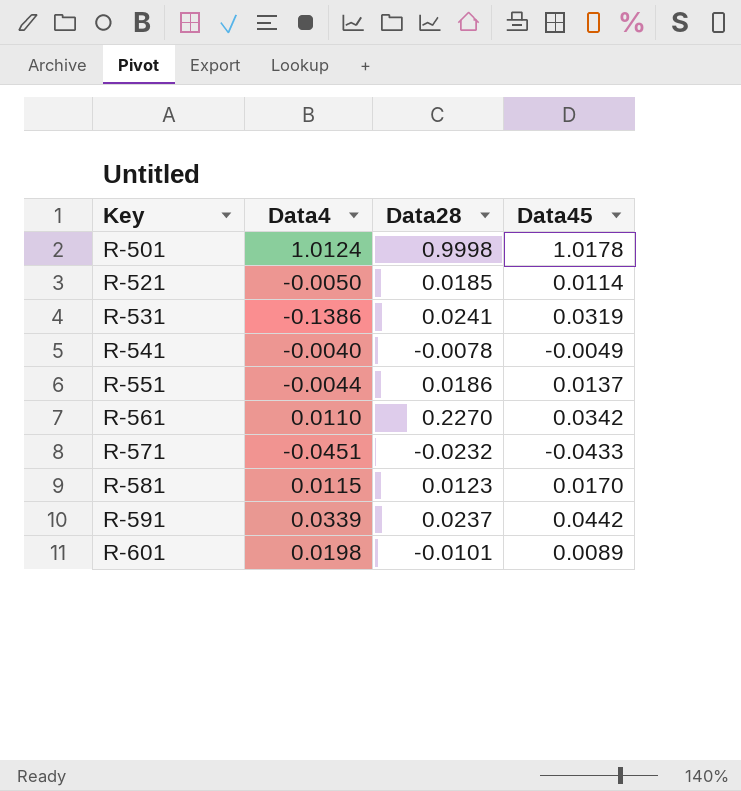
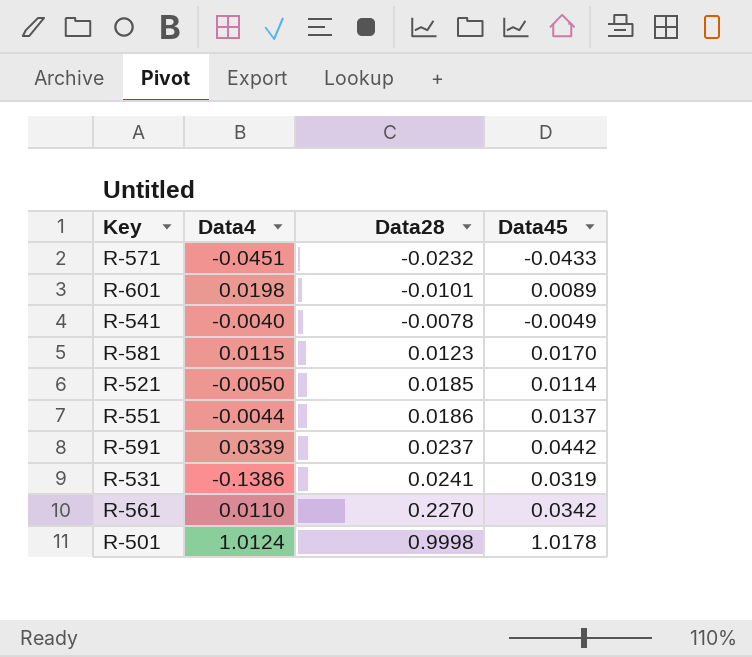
row order: Key ascending -> Data28 ascending

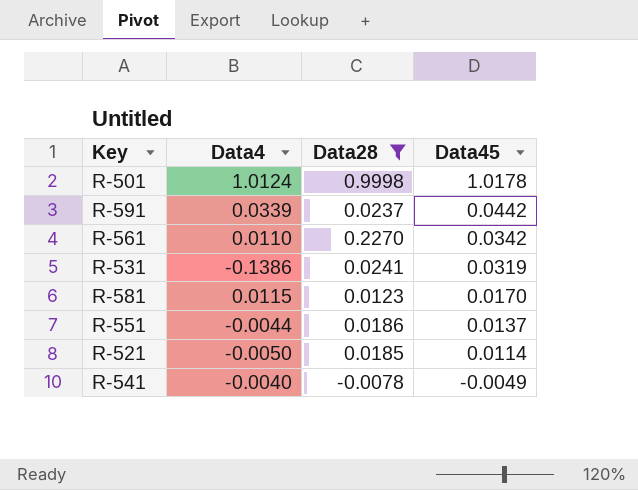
filter: none -> Data28 >= -0.0078
row order: Data28 ascending -> Data45 descending

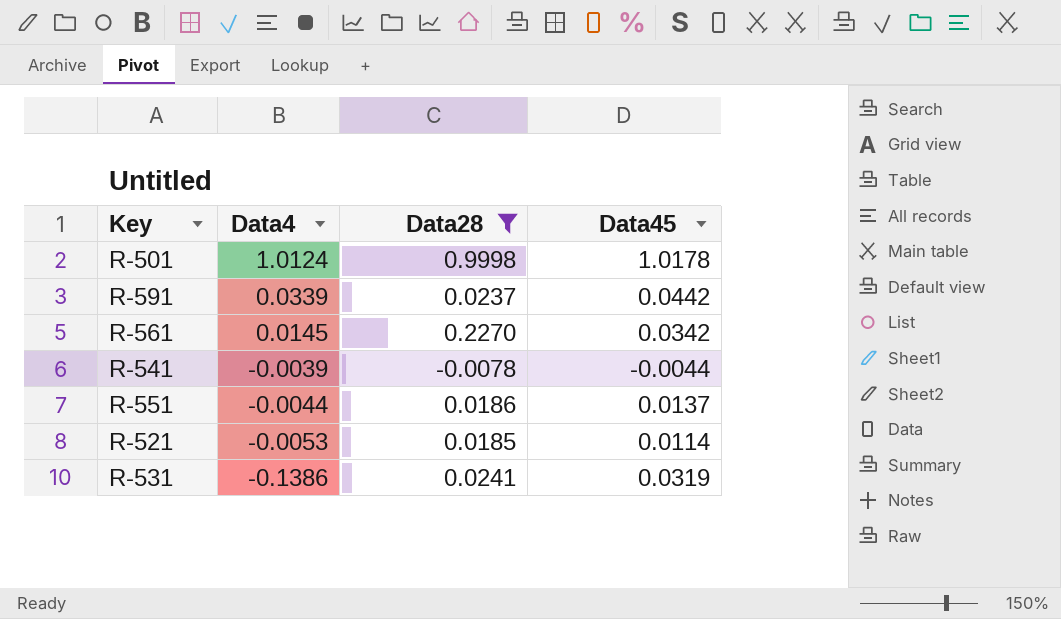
row order: Data45 descending -> Data4 descending
row R-581: 0.0115 | 0.0123 | 0.0170 -> none
R-561 | Data4: 0.0110 -> 0.0145
R-541 | Data4: -0.0040 -> -0.0039
R-541 | Data45: -0.0049 -> -0.0044
R-521 | Data4: -0.0050 -> -0.0053

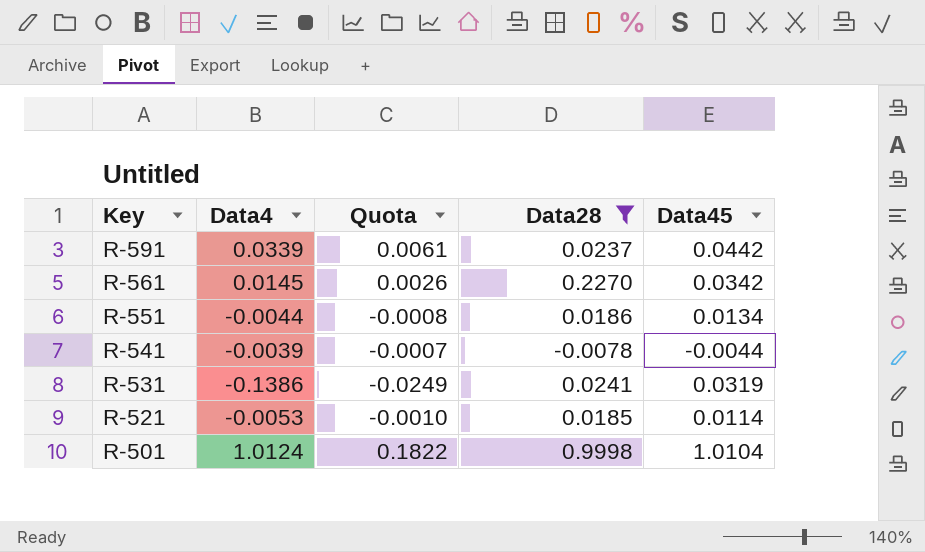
row order: Data4 descending -> Key descending
column Quota | formula: none -> [Data4] * 0.18
R-551 | Data45: 0.0137 -> 0.0134
R-501 | Data45: 1.0178 -> 1.0104

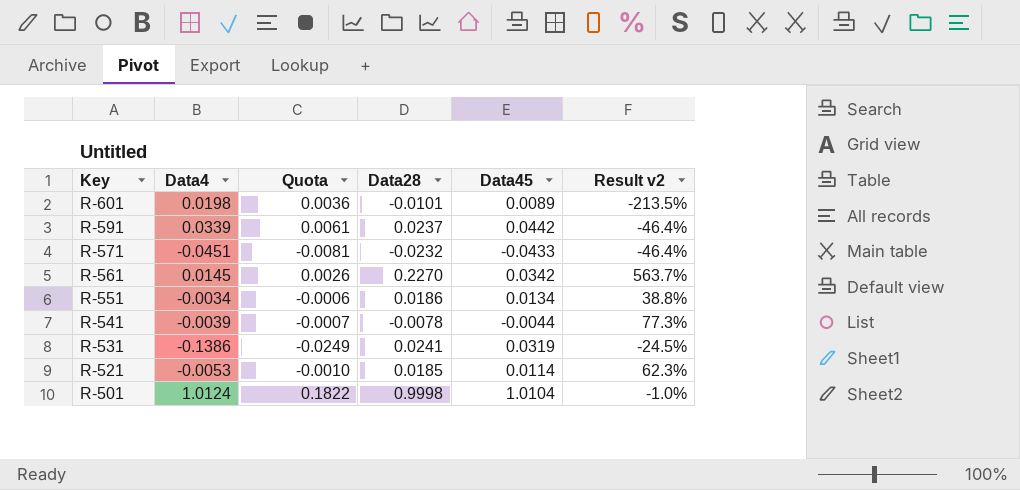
filter: Data28 >= -0.0078 -> none
column Result v2 | formula: none -> ([Data28] - [Data45]) / [Data45]
R-551 | Data4: -0.0044 -> -0.0034
R-551 | Quota: -0.0008 -> -0.0006

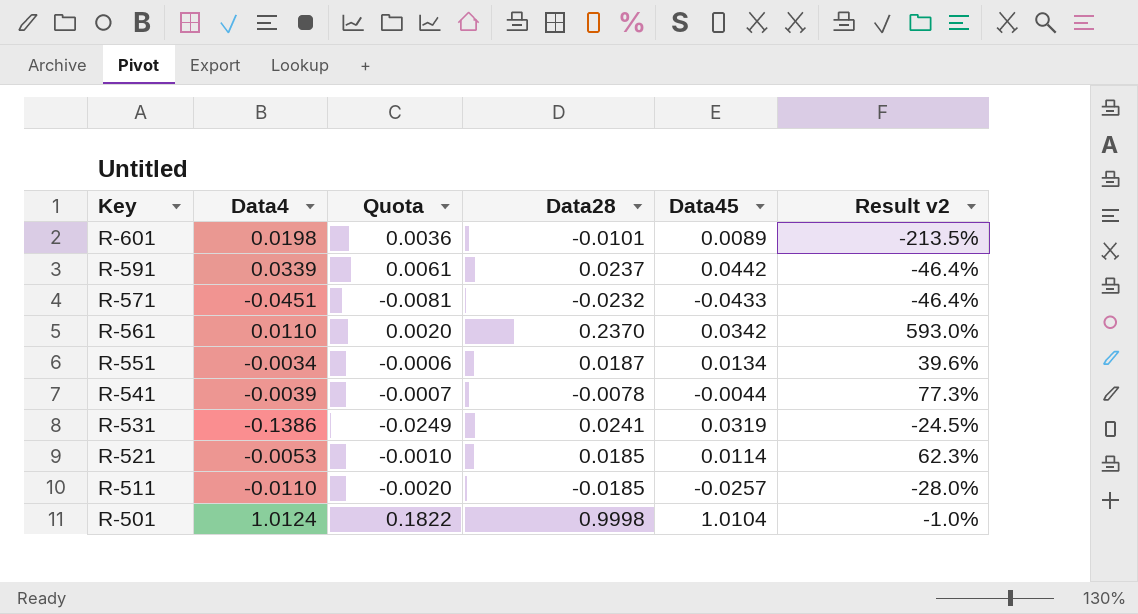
R-561 | Data4: 0.0145 -> 0.0110
R-561 | Quota: 0.0026 -> 0.0020
R-561 | Data28: 0.2270 -> 0.2370
R-561 | Result v2: 563.7% -> 593.0%
R-551 | Data28: 0.0186 -> 0.0187
R-551 | Result v2: 38.8% -> 39.6%
row R-511: none -> -0.0110 | -0.0020 | -0.0185 | -0.0257 | -28.0%

